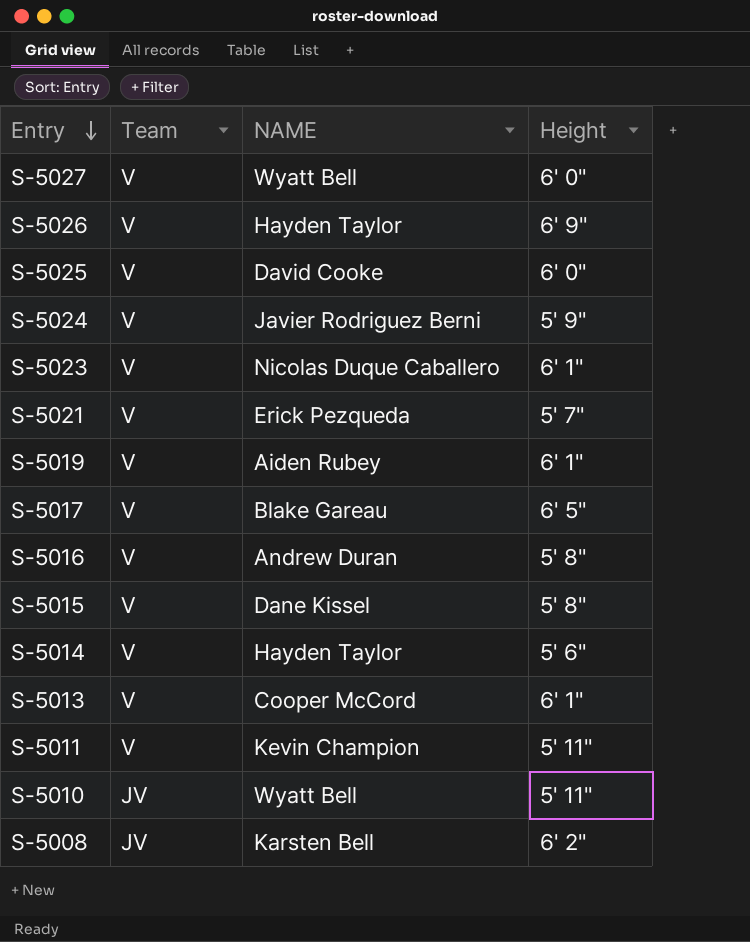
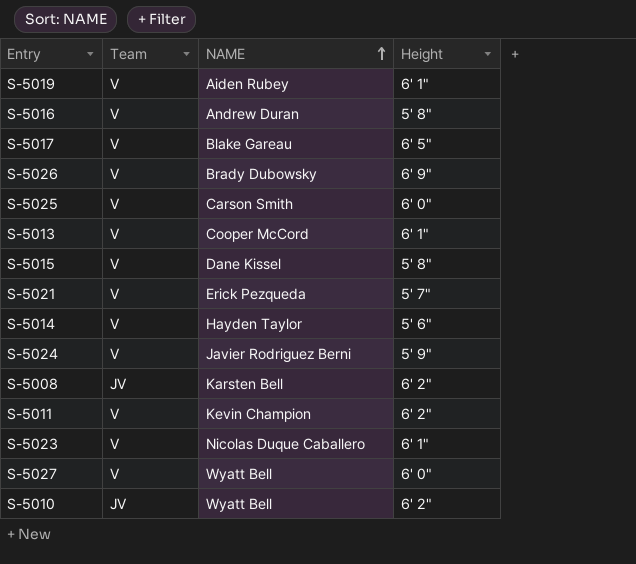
row order: Entry descending -> NAME ascending
S-5026 | NAME: Hayden Taylor -> Brady Dubowsky
S-5025 | NAME: David Cooke -> Carson Smith
S-5011 | Height: 5' 11" -> 6' 2"
S-5010 | Height: 5' 11" -> 6' 2"

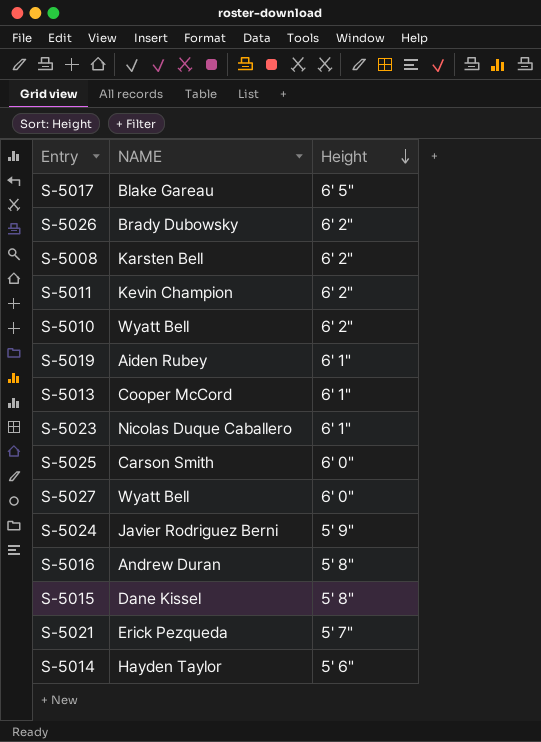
row order: NAME ascending -> Height descending
column Team | position: 2 -> none
S-5026 | Height: 6' 9" -> 6' 2"

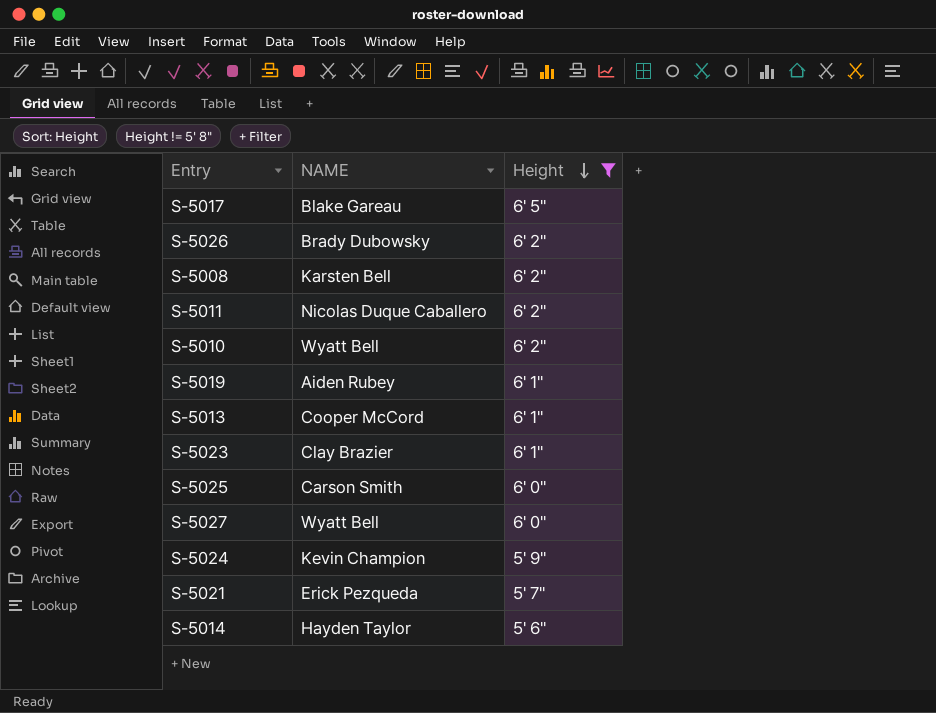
filter: none -> Height != 5' 8"
S-5011 | NAME: Kevin Champion -> Nicolas Duque Caballero
S-5023 | NAME: Nicolas Duque Caballero -> Clay Brazier
S-5024 | NAME: Javier Rodriguez Berni -> Kevin Champion

